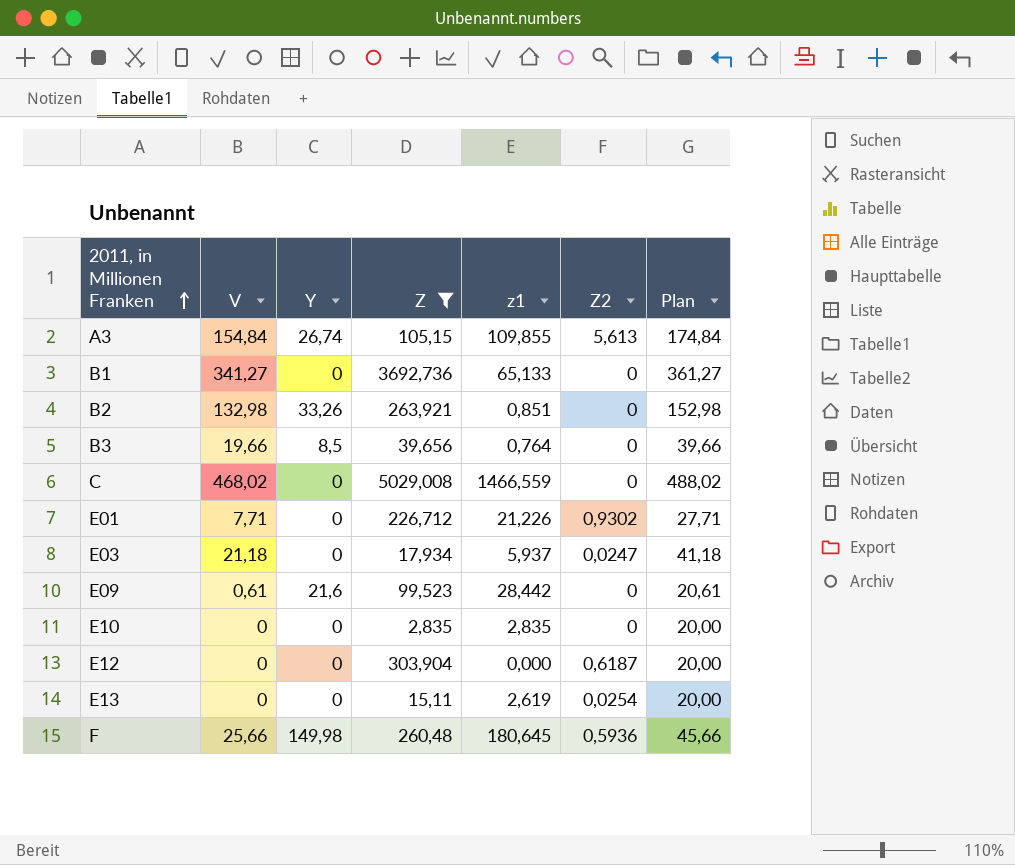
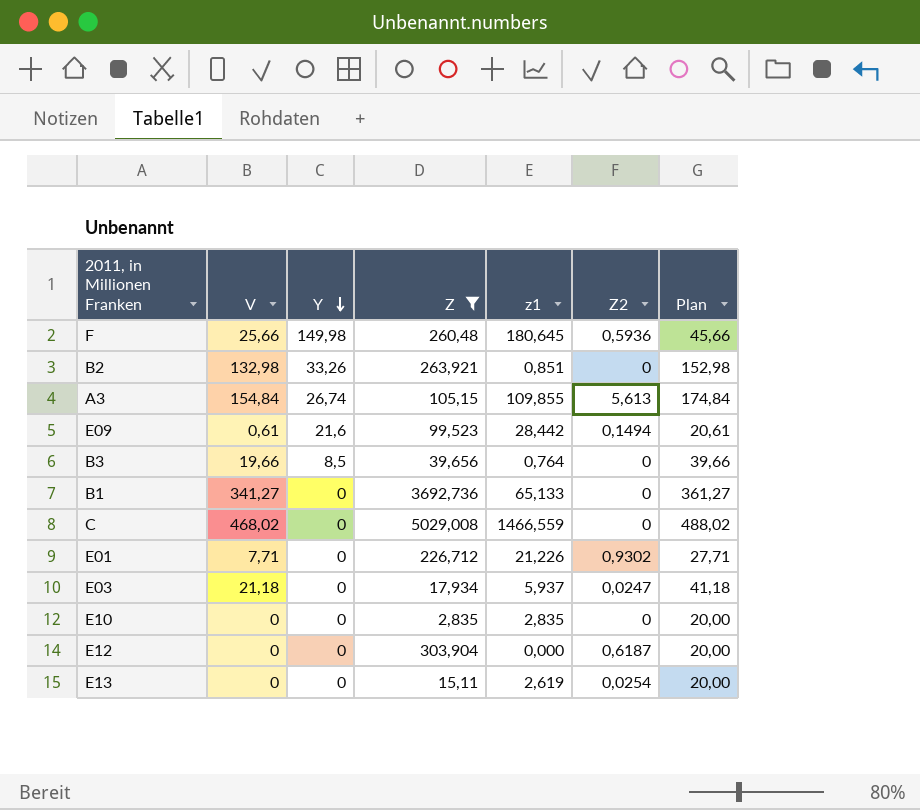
row order: 2011, in Millionen Franken ascending -> Y descending
E09 | Z2: 0 -> 0,1494

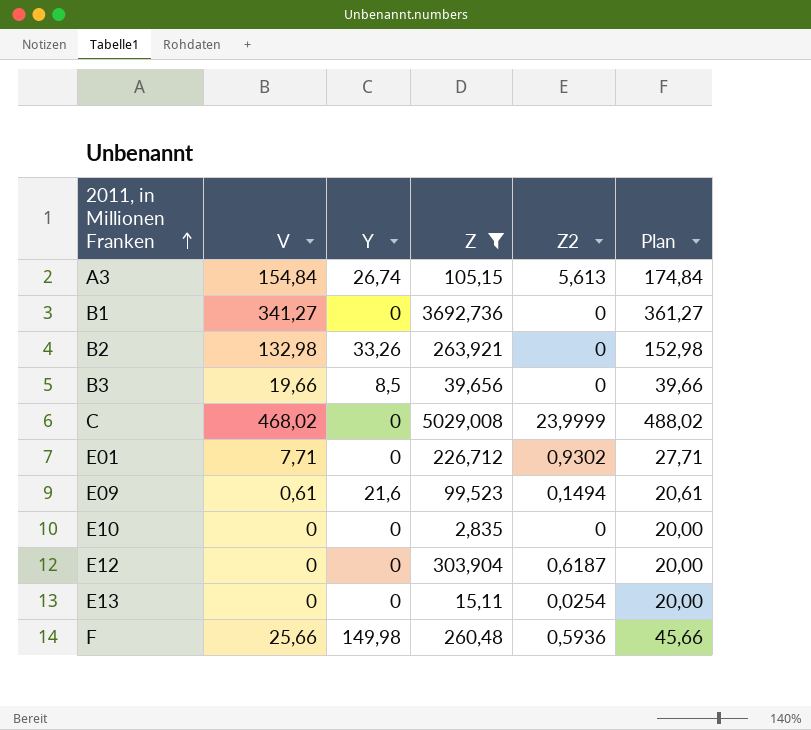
row order: Y descending -> 2011, in Millionen Franken ascending
column z1 | position: 5 -> none
row E03: 21,18 | 0 | 17,934 | 5,937 | 0,0247 | 41,18 -> none
C | Z2: 0 -> 23,9999

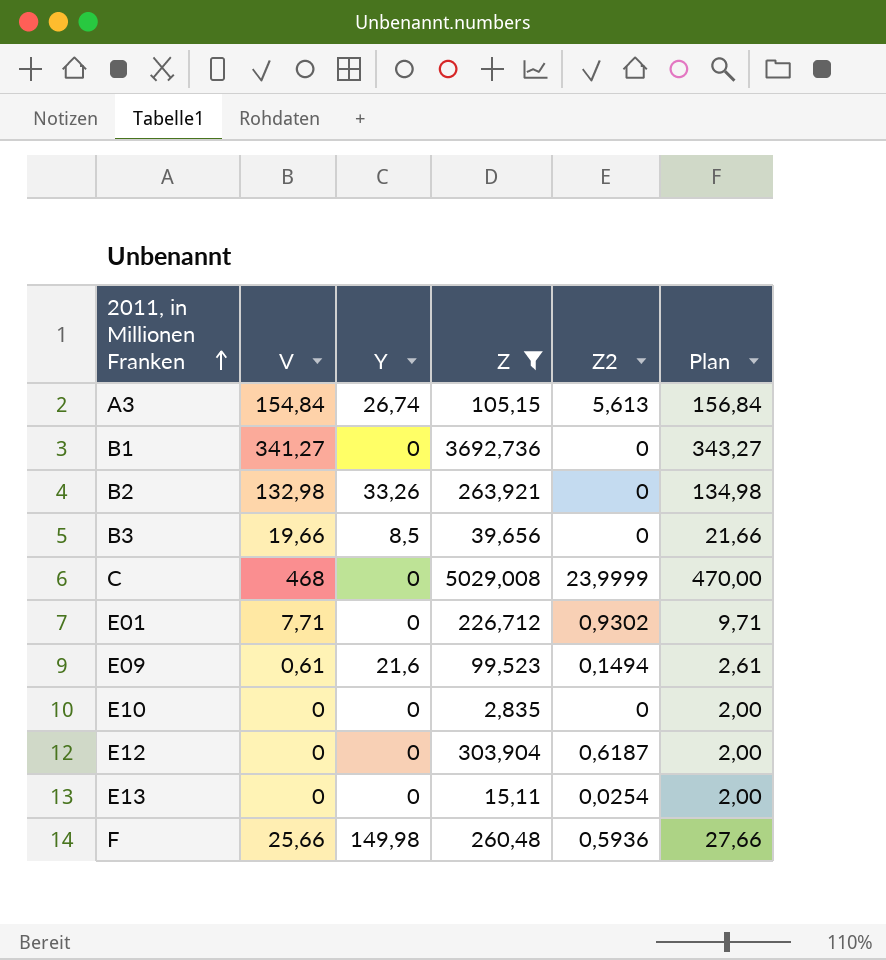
column Plan | formula: [V] + 20 -> [V] + 2
C | V: 468,02 -> 468

